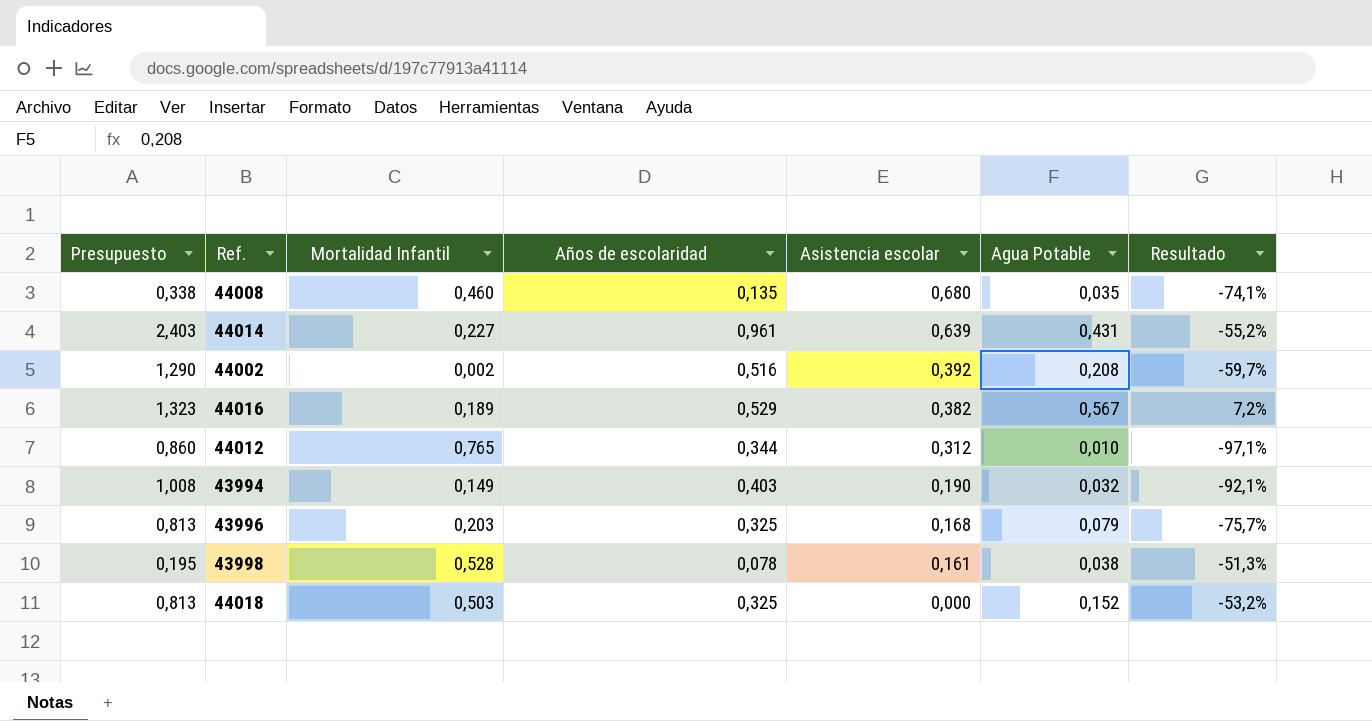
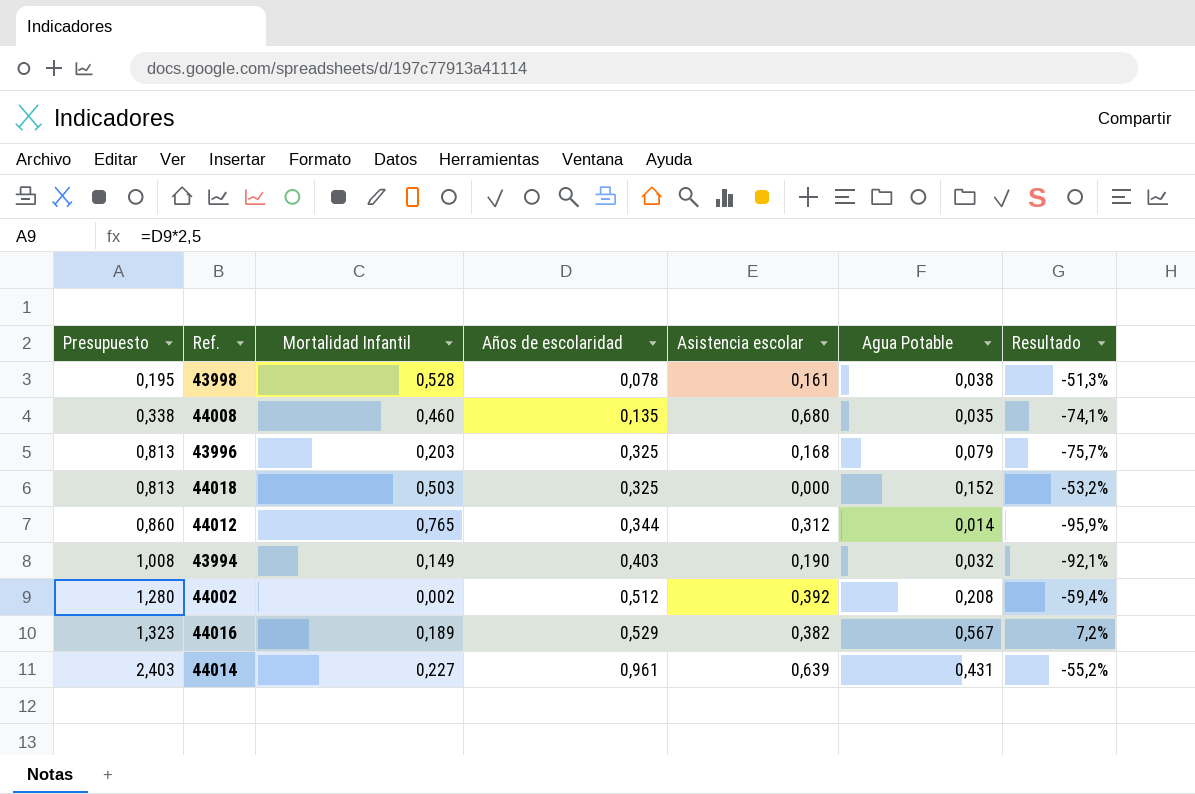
row order: Asistencia escolar descending -> Presupuesto ascending
44012 | Agua Potable: 0,010 -> 0,014
44012 | Resultado: -97,1% -> -95,9%
44002 | Presupuesto: 1,290 -> 1,280
44002 | Años de escolaridad: 0,516 -> 0,512
44002 | Resultado: -59,7% -> -59,4%

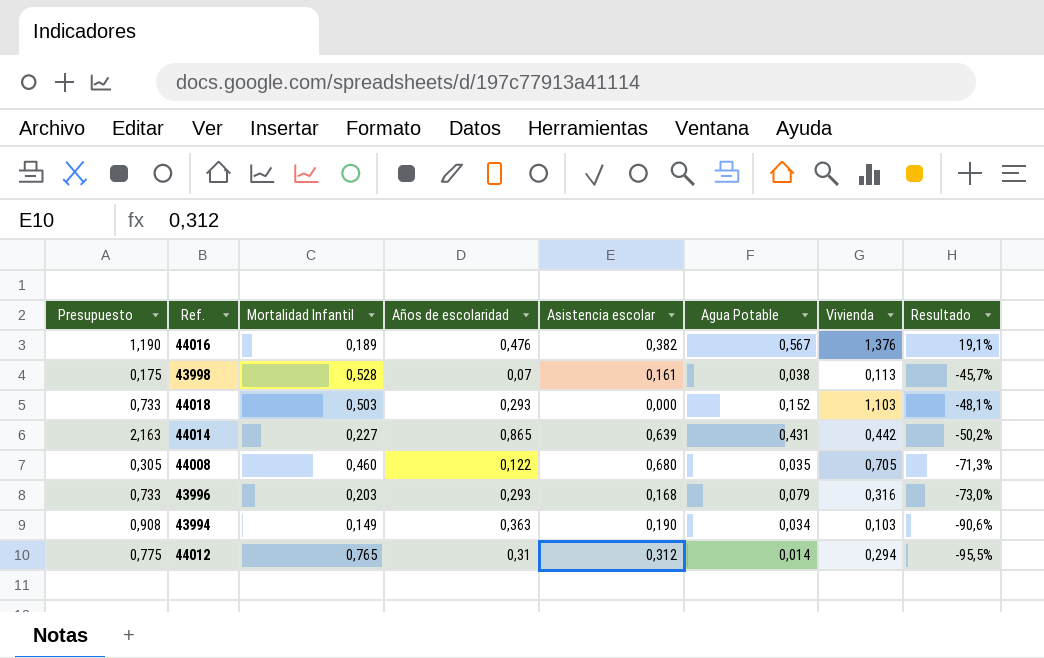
row order: Presupuesto ascending -> Resultado descending
column Vivienda | position: none -> 7
row 44002: 1,280 | 0,002 | 0,512 | 0,392 | 0,208 | -59,4% -> none
44016 | Presupuesto: 1,323 -> 1,190
44016 | Años de escolaridad: 0,529 -> 0,476
44016 | Resultado: 7,2% -> 19,1%
43998 | Presupuesto: 0,195 -> 0,175
43998 | Años de escolaridad: 0,078 -> 0,07
43998 | Resultado: -51,3% -> -45,7%
44018 | Presupuesto: 0,813 -> 0,733
44018 | Años de escolaridad: 0,325 -> 0,293
44018 | Resultado: -53,2% -> -48,1%
44014 | Presupuesto: 2,403 -> 2,163
44014 | Años de escolaridad: 0,961 -> 0,865
44014 | Resultado: -55,2% -> -50,2%
44008 | Presupuesto: 0,338 -> 0,305
44008 | Años de escolaridad: 0,135 -> 0,122
44008 | Resultado: -74,1% -> -71,3%
43996 | Presupuesto: 0,813 -> 0,733
43996 | Años de escolaridad: 0,325 -> 0,293
43996 | Resultado: -75,7% -> -73,0%
43994 | Presupuesto: 1,008 -> 0,908
43994 | Años de escolaridad: 0,403 -> 0,363
43994 | Agua Potable: 0,032 -> 0,034
43994 | Resultado: -92,1% -> -90,6%
44012 | Presupuesto: 0,860 -> 0,775
44012 | Años de escolaridad: 0,344 -> 0,31
44012 | Resultado: -95,9% -> -95,5%

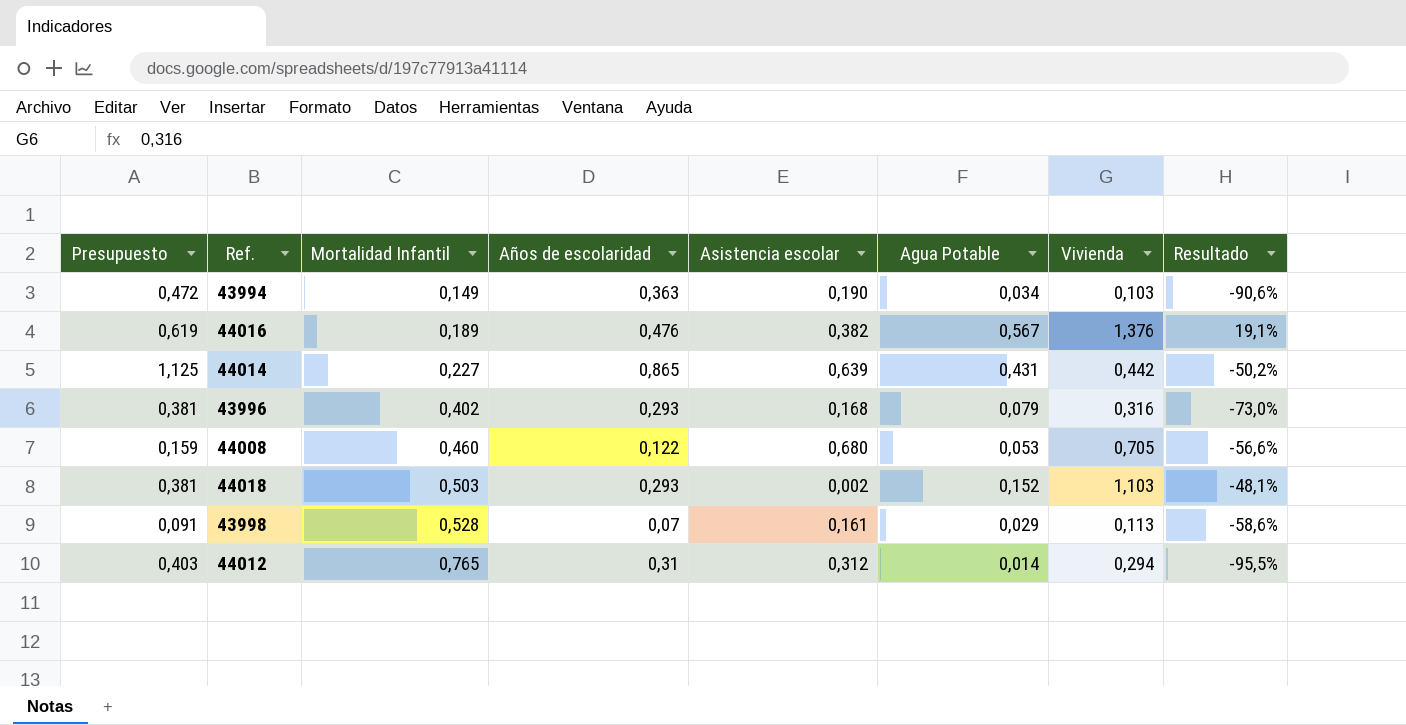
row order: Resultado descending -> Mortalidad Infantil ascending
column Presupuesto | formula: [Años de escolaridad] * 2,5 -> [Años de escolaridad] * 1,3
43996 | Mortalidad Infantil: 0,203 -> 0,402
44008 | Agua Potable: 0,035 -> 0,053
44008 | Resultado: -71,3% -> -56,6%
44018 | Asistencia escolar: 0,000 -> 0,002
43998 | Agua Potable: 0,038 -> 0,029
43998 | Resultado: -45,7% -> -58,6%

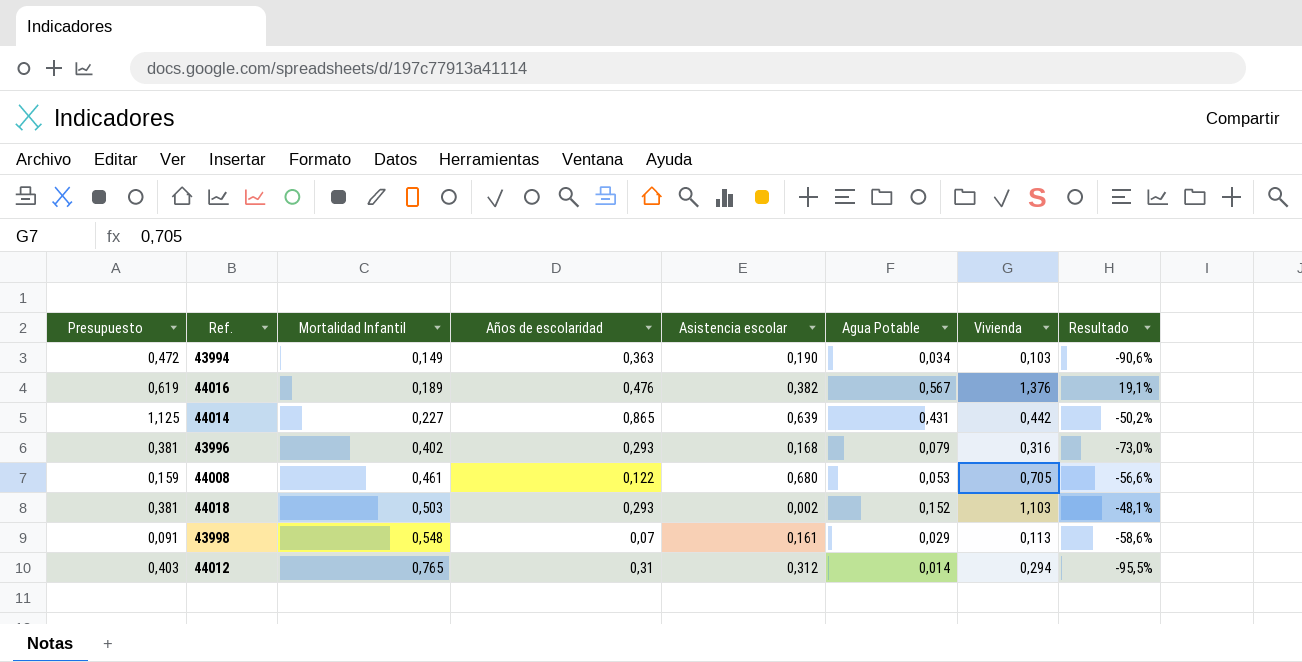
44008 | Mortalidad Infantil: 0,460 -> 0,461
43998 | Mortalidad Infantil: 0,528 -> 0,548

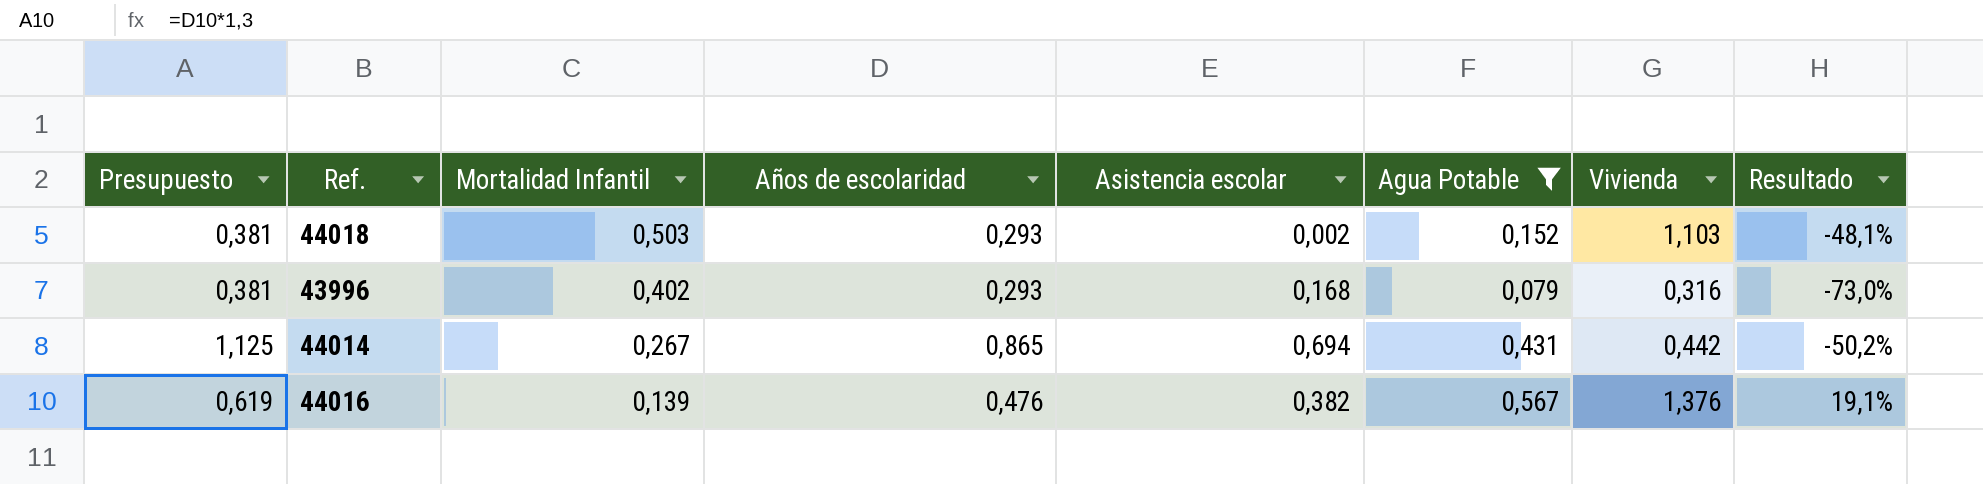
filter: none -> Agua Potable >= 0,079
row order: Mortalidad Infantil ascending -> Mortalidad Infantil descending
44014 | Mortalidad Infantil: 0,227 -> 0,267
44014 | Asistencia escolar: 0,639 -> 0,694
44016 | Mortalidad Infantil: 0,189 -> 0,139

